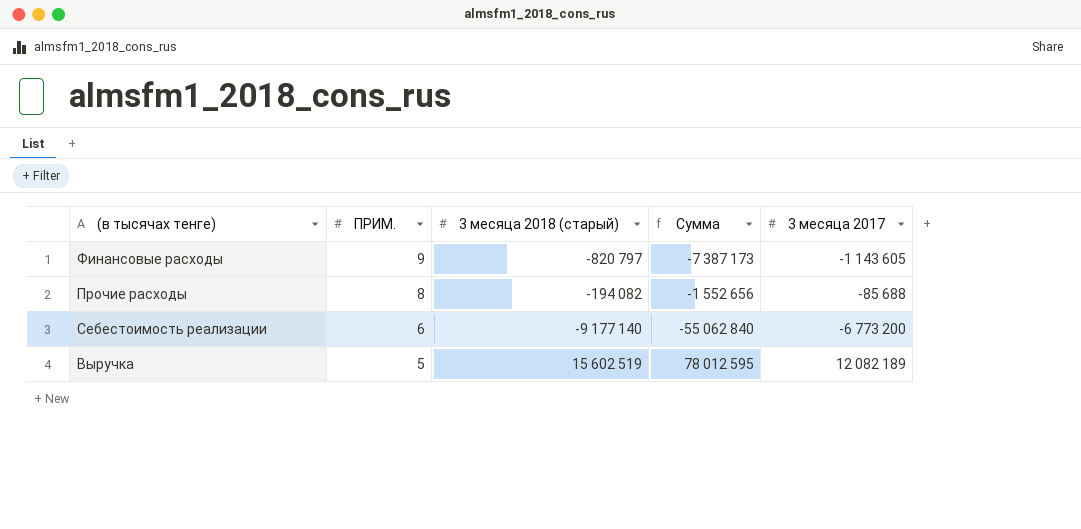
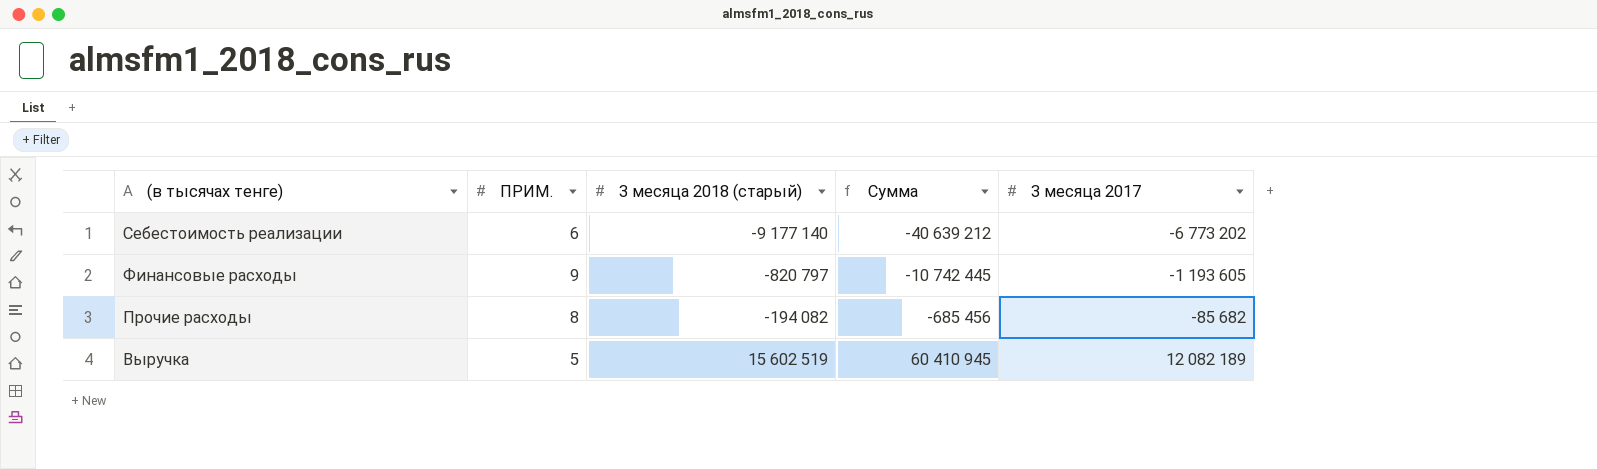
row order: ПРИМ. descending -> 3 месяца 2018 (старый) ascending
column Сумма | formula: [ПРИМ.] * [3 месяца 2018 (старый)] -> [ПРИМ.] * [3 месяца 2017]
Себестоимость реализации | 3 месяца 2017: -6 773 200 -> -6 773 202
Финансовые расходы | 3 месяца 2017: -1 143 605 -> -1 193 605
Прочие расходы | 3 месяца 2017: -85 688 -> -85 682

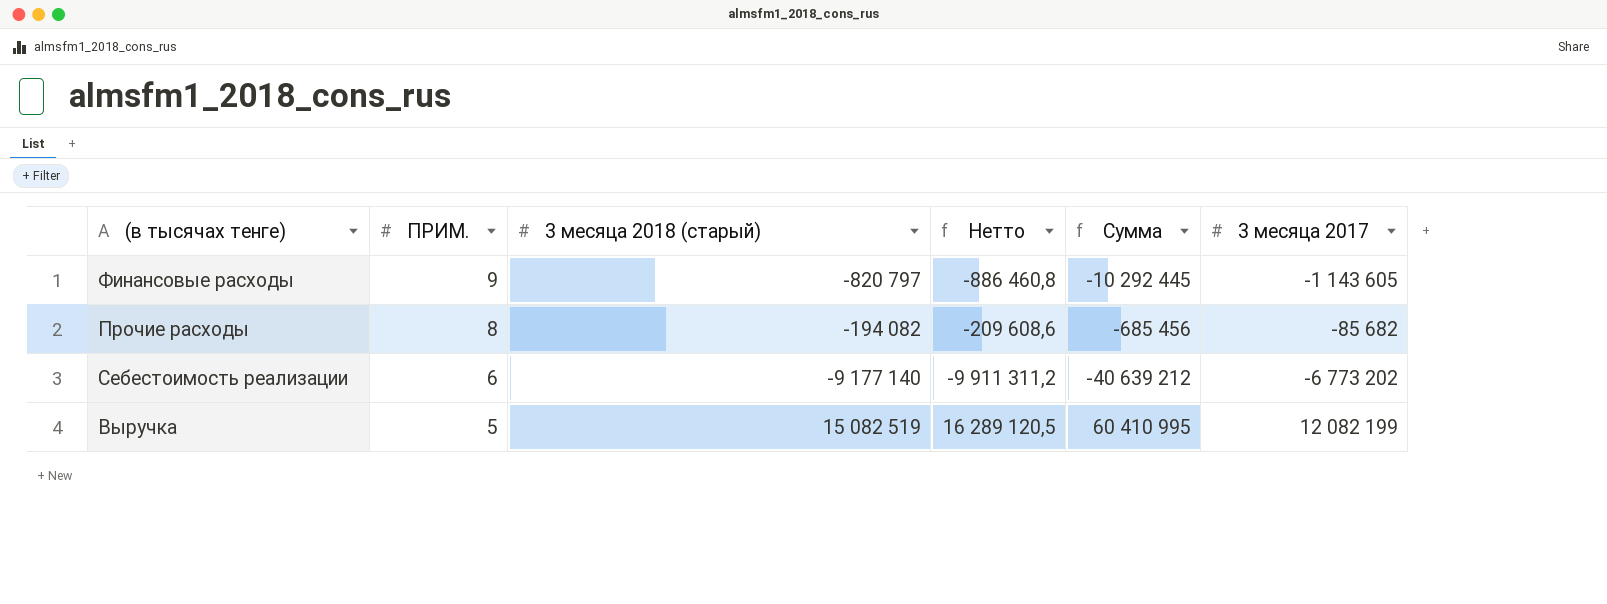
row order: 3 месяца 2018 (старый) ascending -> ПРИМ. descending
column Нетто | formula: none -> [3 месяца 2018 (старый)] * 1,08
Финансовые расходы | Сумма: -10 742 445 -> -10 292 445
Финансовые расходы | 3 месяца 2017: -1 193 605 -> -1 143 605
Выручка | 3 месяца 2018 (старый): 15 602 519 -> 15 082 519
Выручка | Сумма: 60 410 945 -> 60 410 995
Выручка | 3 месяца 2017: 12 082 189 -> 12 082 199

